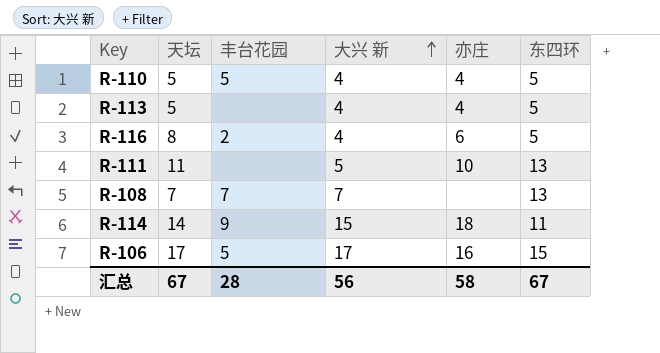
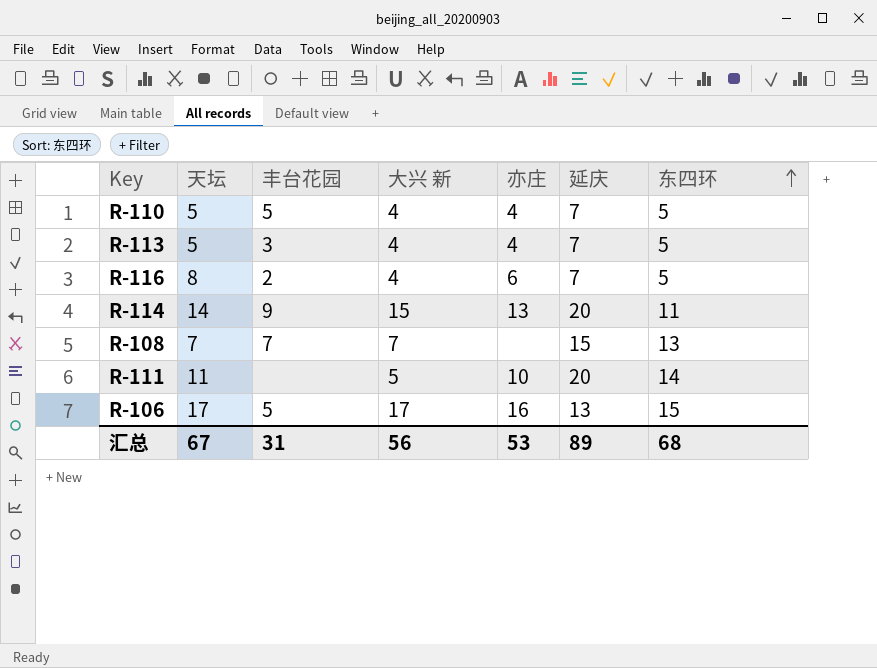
row order: 大兴 新 ascending -> 东四环 ascending
column 延庆 | position: none -> 6
R-113 | 丰台花园: none -> 3
R-114 | 亦庄: 18 -> 13
R-111 | 东四环: 13 -> 14
汇总 | 丰台花园: 28 -> 31
汇总 | 亦庄: 58 -> 53
汇总 | 东四环: 67 -> 68

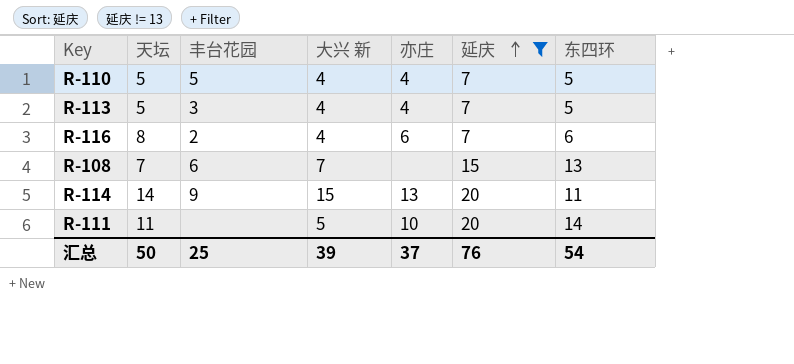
filter: none -> 延庆 != 13
row order: 东四环 ascending -> 延庆 ascending
R-116 | 东四环: 5 -> 6
R-108 | 丰台花园: 7 -> 6
汇总 | 天坛: 67 -> 50
汇总 | 丰台花园: 31 -> 25
汇总 | 大兴 新: 56 -> 39
汇总 | 亦庄: 53 -> 37
汇总 | 延庆: 89 -> 76
汇总 | 东四环: 68 -> 54

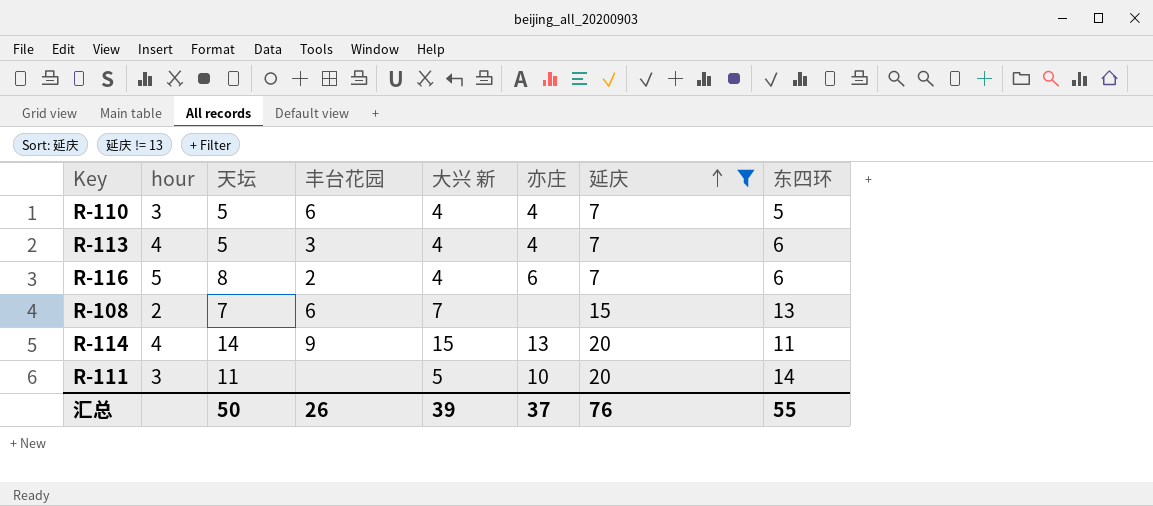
column hour | position: none -> 2
R-110 | 丰台花园: 5 -> 6
R-113 | 东四环: 5 -> 6
汇总 | 丰台花园: 25 -> 26
汇总 | 东四环: 54 -> 55

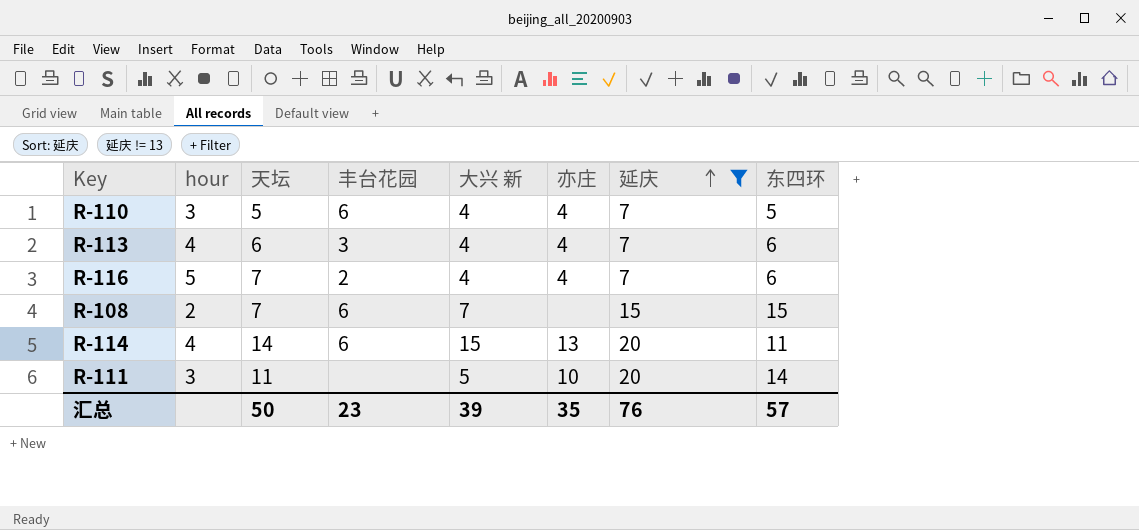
R-113 | 天坛: 5 -> 6
R-116 | 天坛: 8 -> 7
R-116 | 亦庄: 6 -> 4
R-108 | 东四环: 13 -> 15
R-114 | 丰台花园: 9 -> 6
汇总 | 丰台花园: 26 -> 23
汇总 | 亦庄: 37 -> 35
汇总 | 东四环: 55 -> 57

